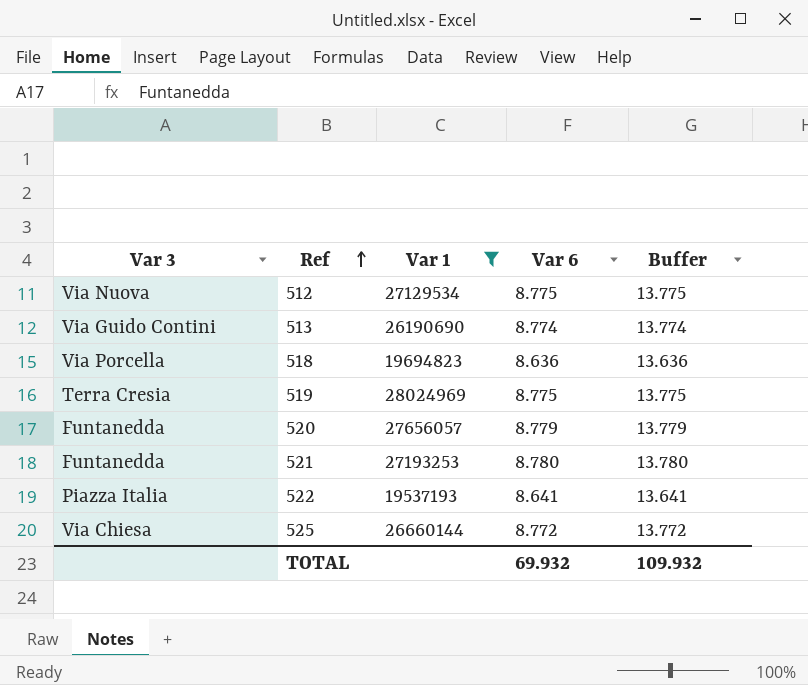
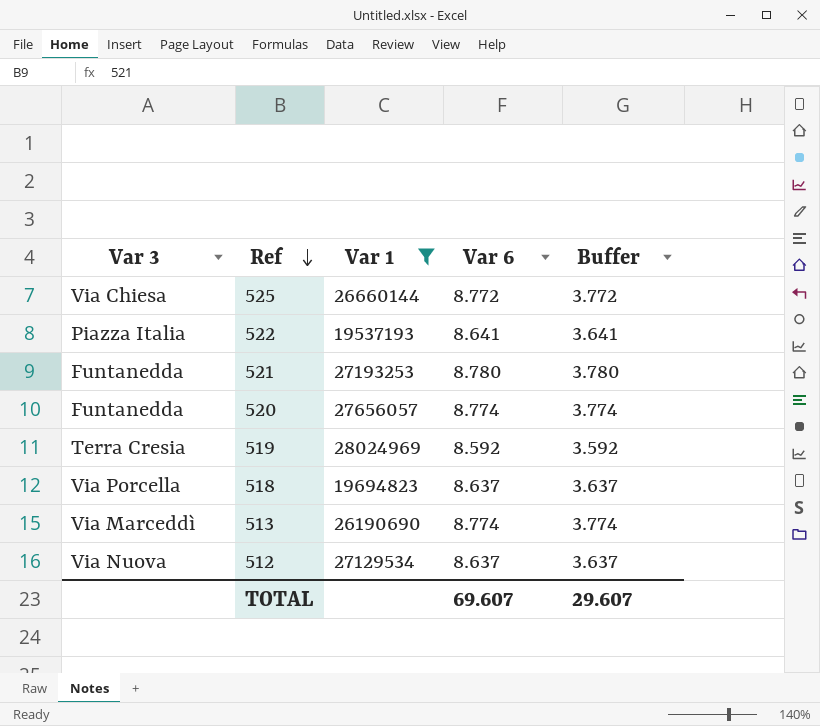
row order: Ref ascending -> Ref descending
column Buffer | formula: [Var 6] + 5 -> [Var 6] - 5
520 | Var 6: 8.779 -> 8.774
519 | Var 6: 8.775 -> 8.592
518 | Var 6: 8.636 -> 8.637
513 | Var 3: Via Guido Contini -> Via Marceddì
512 | Var 6: 8.775 -> 8.637
TOTAL | Var 6: 69.932 -> 69.607
TOTAL | Buffer: 109.932 -> 29.607

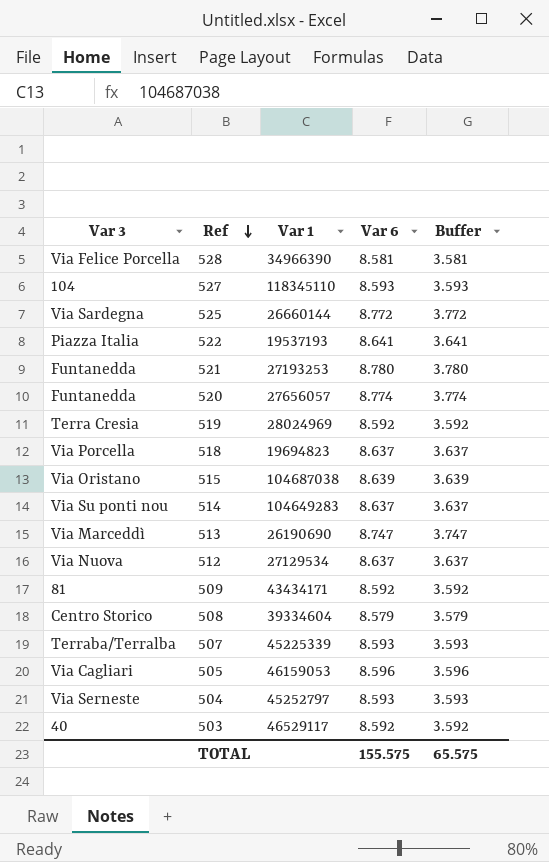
filter: Var 1 <= 28024969 -> none
525 | Var 3: Via Chiesa -> Via Sardegna
513 | Var 6: 8.774 -> 8.747
513 | Buffer: 3.774 -> 3.747
TOTAL | Var 6: 69.607 -> 155.575
TOTAL | Buffer: 29.607 -> 65.575

